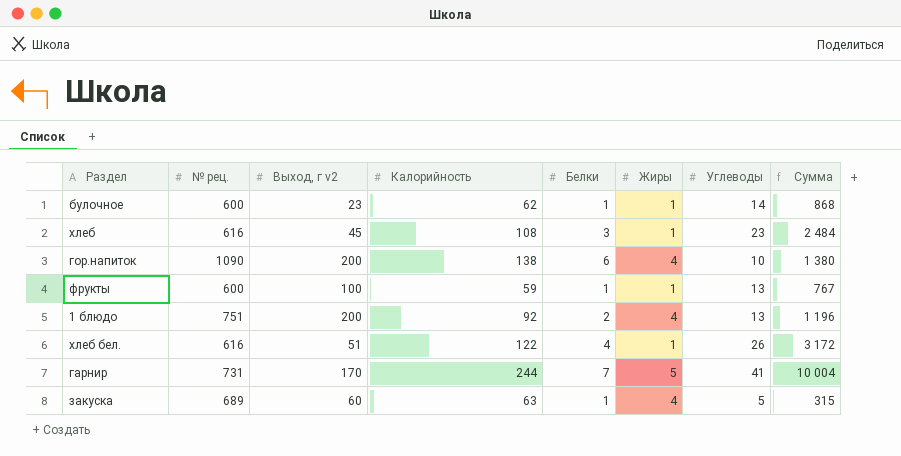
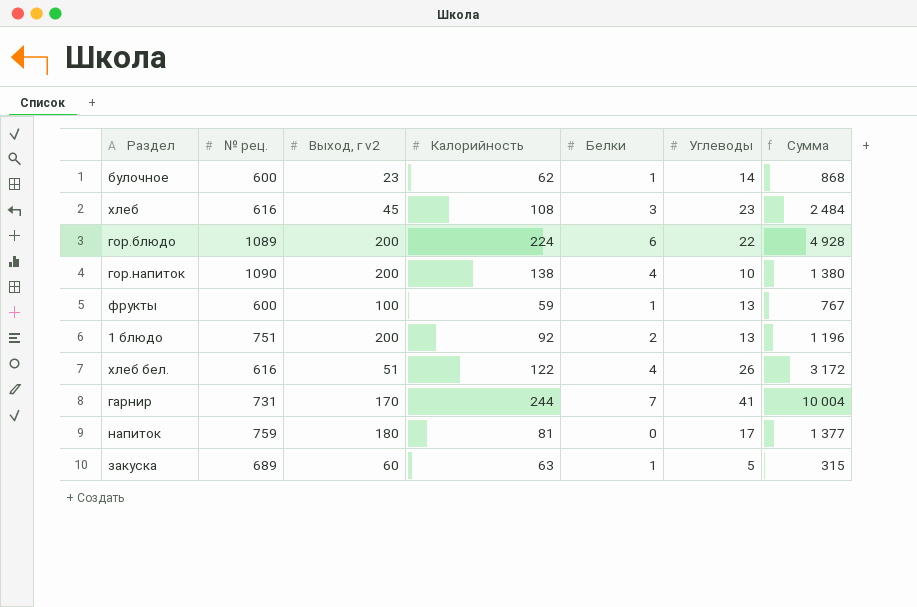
column Жиры | position: 6 -> none
row гор.блюдо: none -> 1089 | 200 | 224 | 6 | 22 | 4 928
гор.напиток | Белки: 6 -> 4
row напиток: none -> 759 | 180 | 81 | 0 | 17 | 1 377

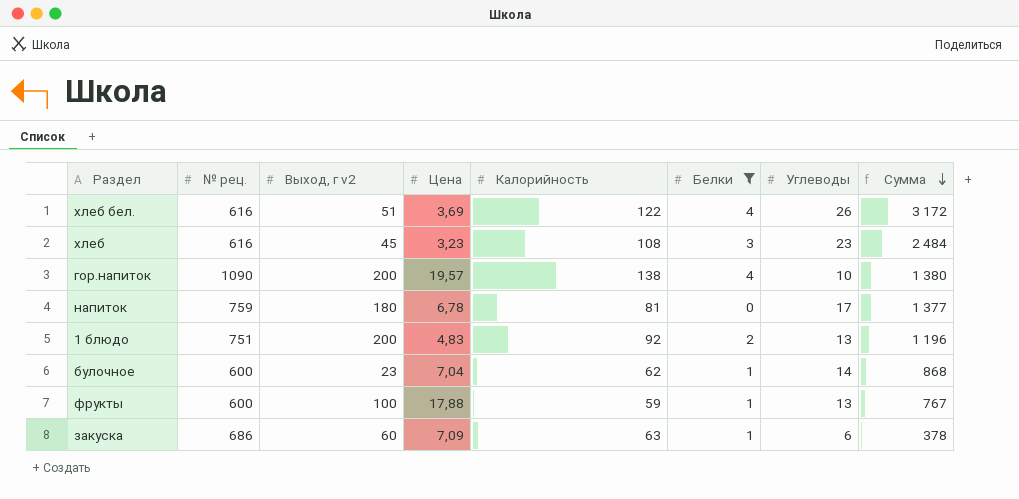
filter: none -> Белки <= 4
row order: none -> Сумма descending
column Цена | position: none -> 4
закуска | № рец.: 689 -> 686
закуска | Углеводы: 5 -> 6
закуска | Сумма: 315 -> 378

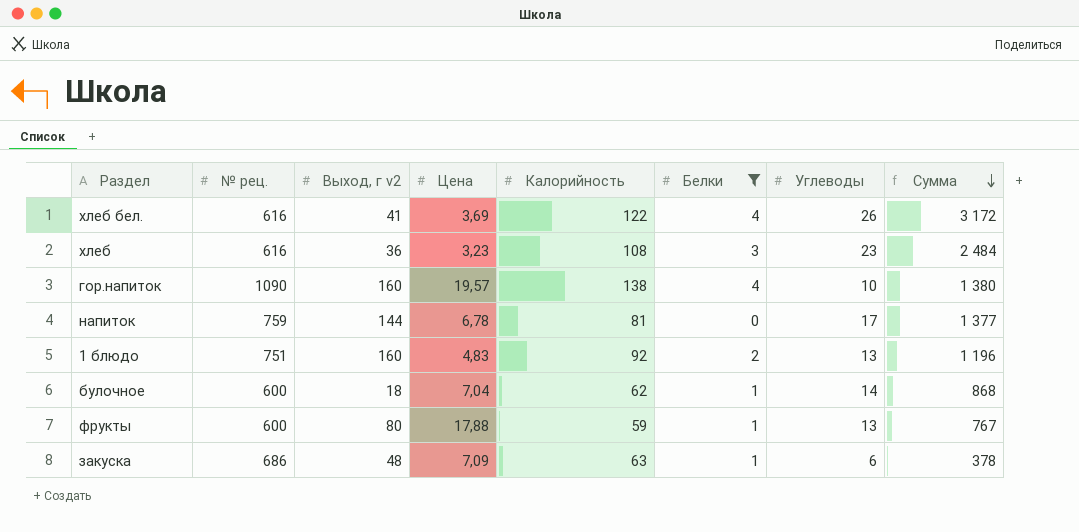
хлеб бел. | Выход, г v2: 51 -> 41
хлеб | Выход, г v2: 45 -> 36
гор.напиток | Выход, г v2: 200 -> 160
напиток | Выход, г v2: 180 -> 144
1 блюдо | Выход, г v2: 200 -> 160
булочное | Выход, г v2: 23 -> 18
фрукты | Выход, г v2: 100 -> 80
закуска | Выход, г v2: 60 -> 48

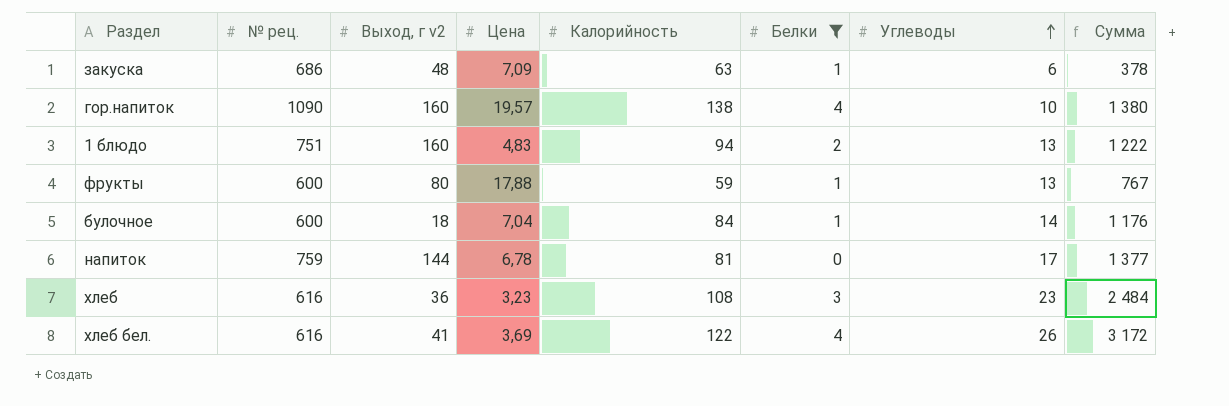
row order: Сумма descending -> Углеводы ascending
1 блюдо | Калорийность: 92 -> 94
1 блюдо | Сумма: 1 196 -> 1 222
булочное | Калорийность: 62 -> 84
булочное | Сумма: 868 -> 1 176

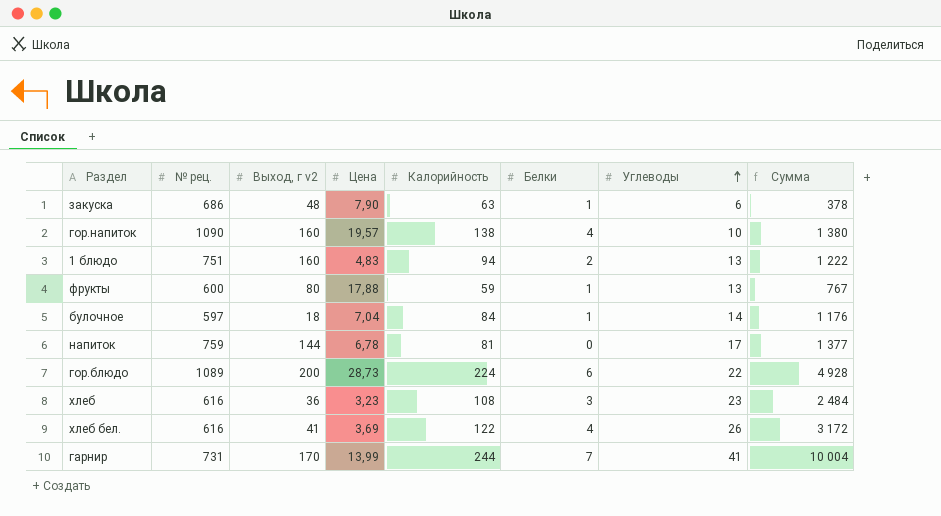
filter: Белки <= 4 -> none
закуска | Цена: 7,09 -> 7,90
булочное | № рец.: 600 -> 597

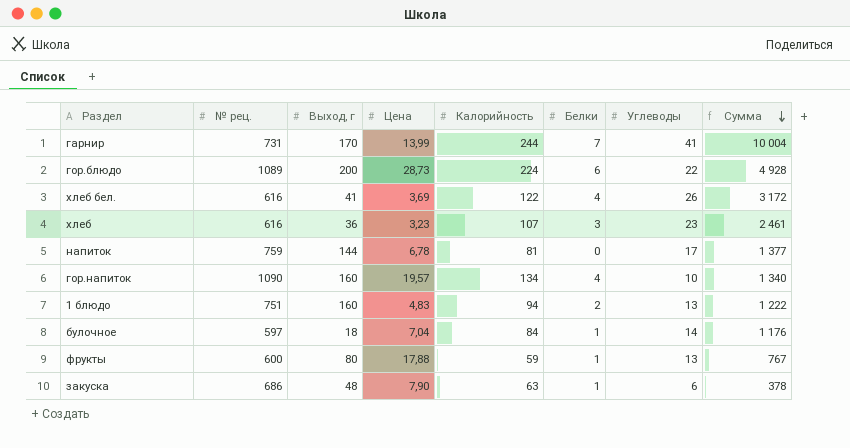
row order: Углеводы ascending -> Сумма descending
column name: Выход, г v2 -> Выход, г
хлеб | Калорийность: 108 -> 107
хлеб | Сумма: 2 484 -> 2 461
гор.напиток | Калорийность: 138 -> 134
гор.напиток | Сумма: 1 380 -> 1 340

